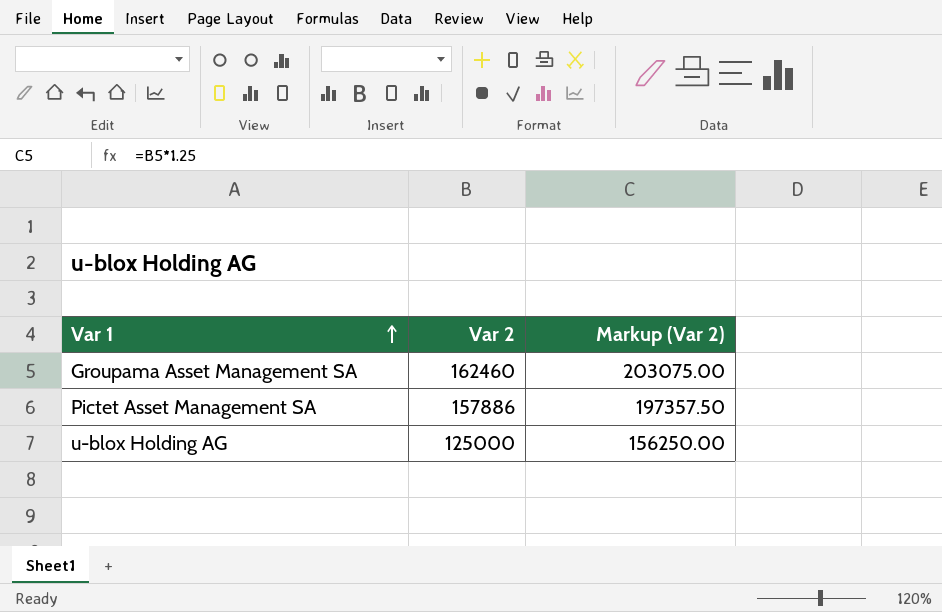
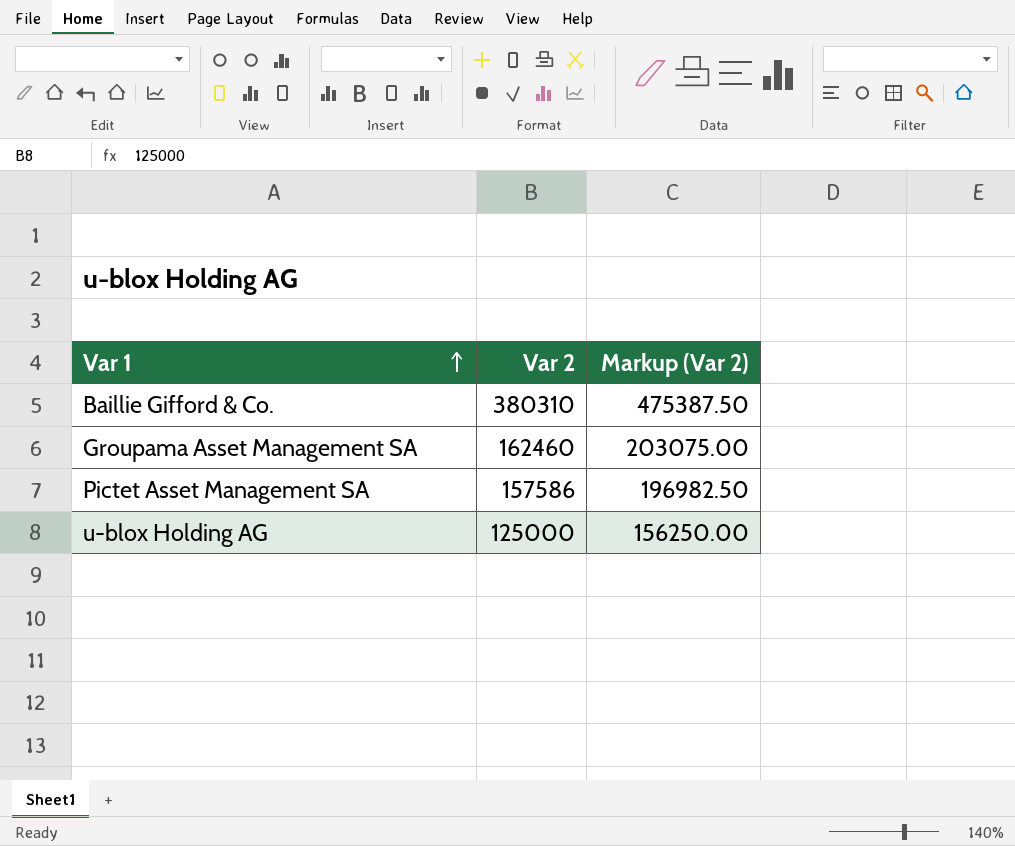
row Baillie Gifford & Co.: none -> 380310 | 475387.50
Pictet Asset Management SA | Var 2: 157886 -> 157586
Pictet Asset Management SA | Markup (Var 2): 197357.50 -> 196982.50

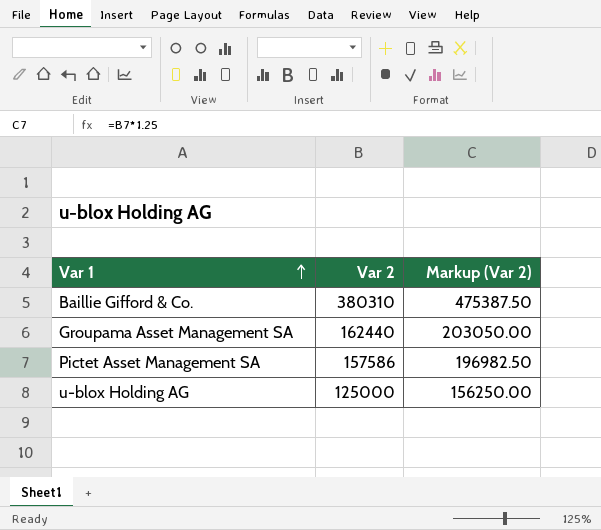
Groupama Asset Management SA | Var 2: 162460 -> 162440
Groupama Asset Management SA | Markup (Var 2): 203075.00 -> 203050.00

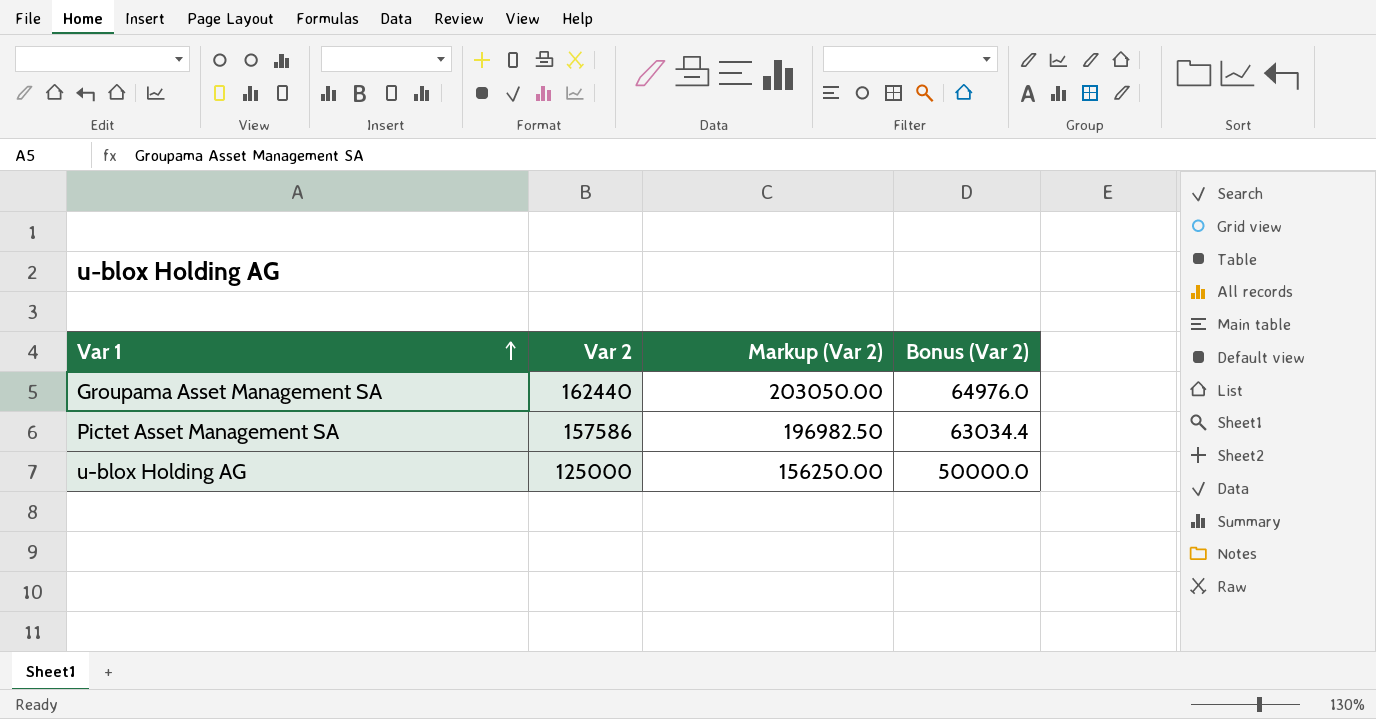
column Bonus (Var 2) | formula: none -> [Var 2] * 0.4
row Baillie Gifford & Co.: 380310 | 475387.50 -> none

